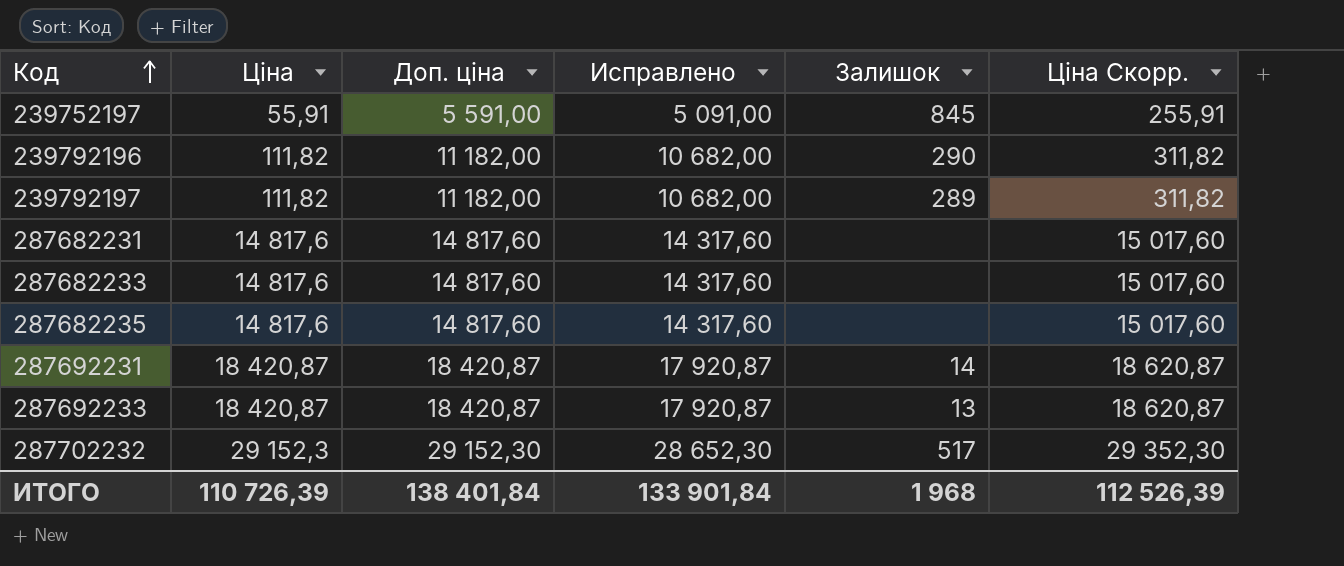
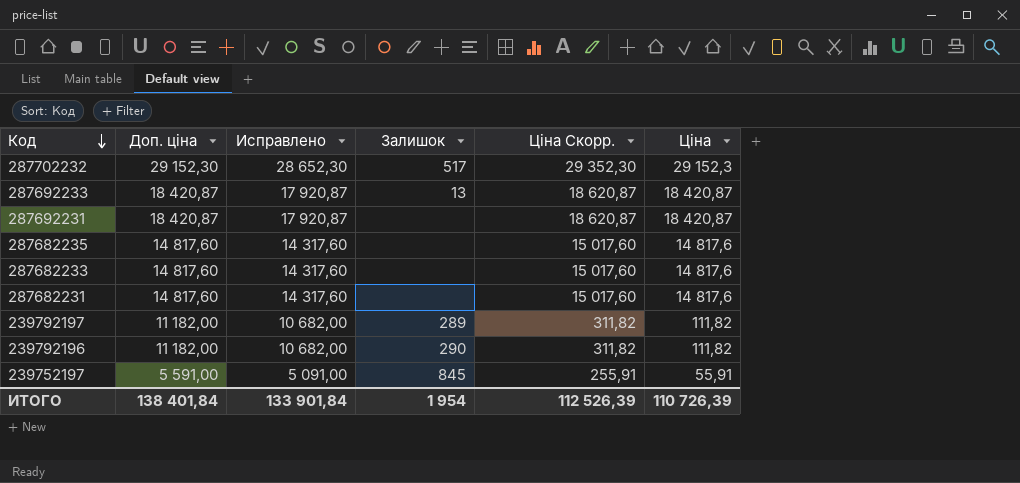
row order: Код ascending -> Код descending
column Ціна | position: 2 -> 6
287692231 | Залишок: 14 -> none
ИТОГО | Залишок: 1 968 -> 1 954

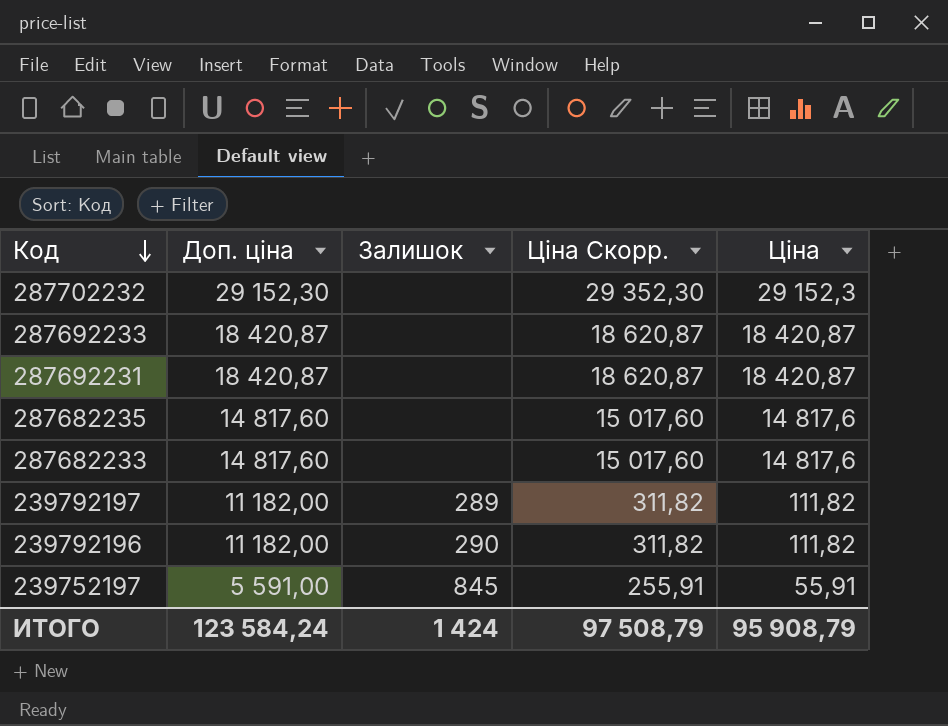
column Исправлено | formula: [Доп. ціна] - 500 -> none
row 287682231: 14 817,60 | 14 317,60 | none | 15 017,60 | 14 817,6 -> none
287702232 | Залишок: 517 -> none
287692233 | Залишок: 13 -> none
ИТОГО | Доп. ціна: 138 401,84 -> 123 584,24
ИТОГО | Залишок: 1 954 -> 1 424
ИТОГО | Ціна Скорр.: 112 526,39 -> 97 508,79
ИТОГО | Ціна: 110 726,39 -> 95 908,79

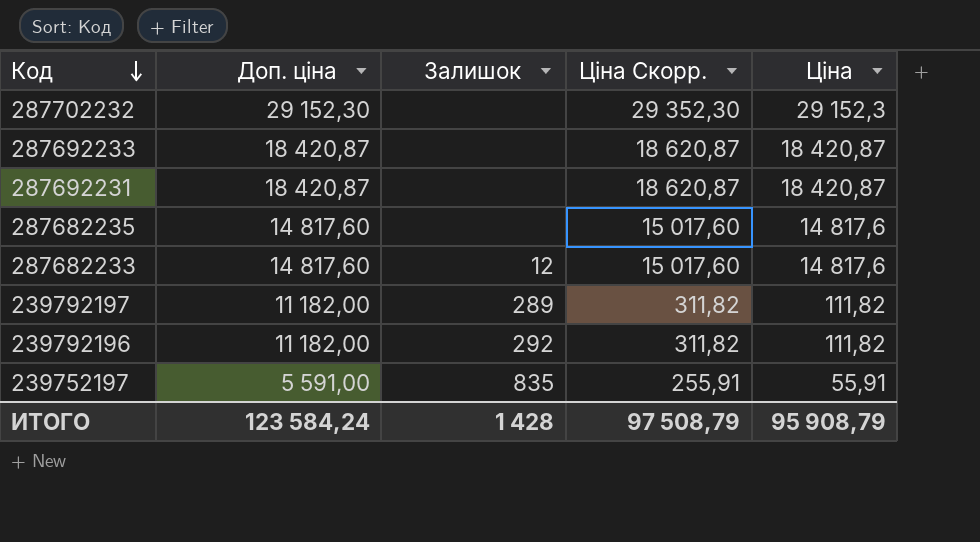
287682233 | Залишок: none -> 12
239792196 | Залишок: 290 -> 292
239752197 | Залишок: 845 -> 835
ИТОГО | Залишок: 1 424 -> 1 428

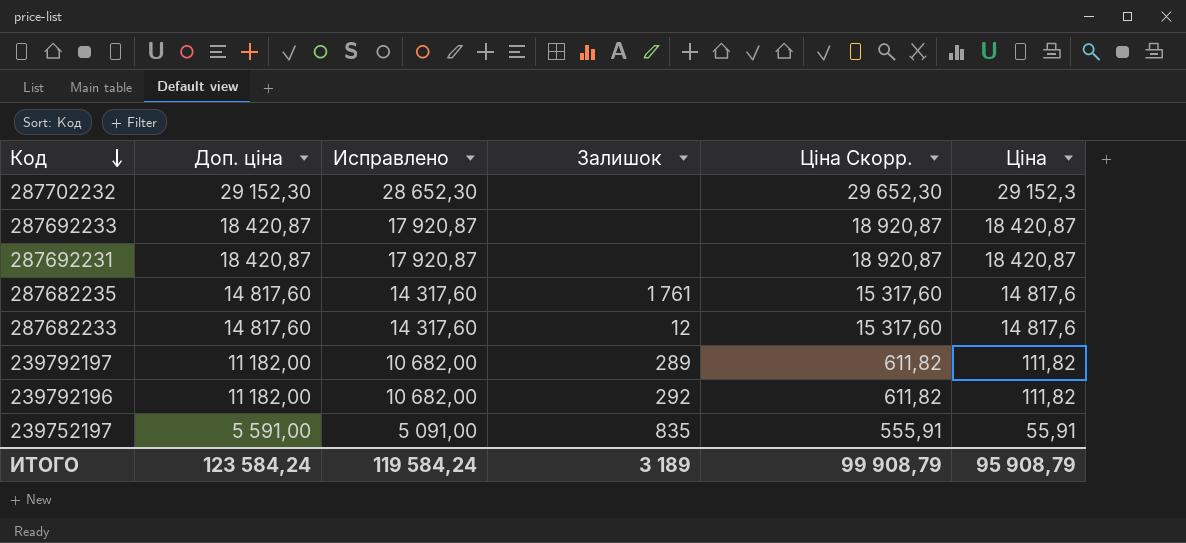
column Исправлено | formula: none -> [Доп. ціна] - 500
column Ціна Скорр. | formula: [Ціна] + 200 -> [Ціна] + 500
287682235 | Залишок: none -> 1 761
ИТОГО | Залишок: 1 428 -> 3 189
ИТОГО | Ціна Скорр.: 97 508,79 -> 99 908,79

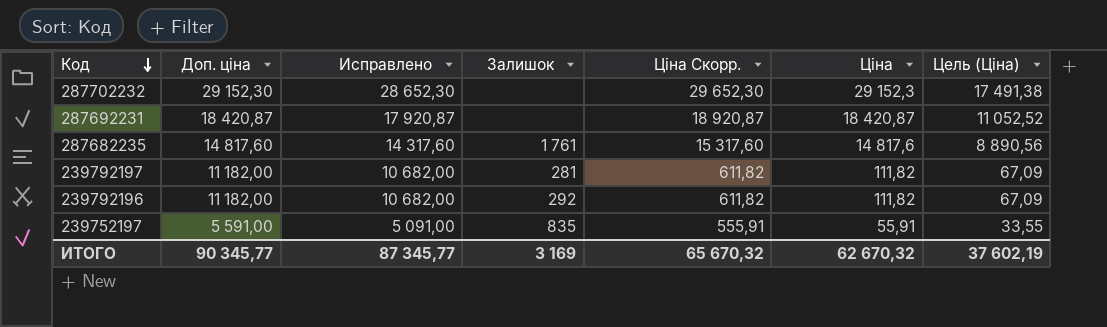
column Цель (Ціна) | formula: none -> [Ціна] * 0,6
row 287692233: 18 420,87 | 17 920,87 | none | 18 920,87 | 18 420,87 -> none
row 287682233: 14 817,60 | 14 317,60 | 12 | 15 317,60 | 14 817,6 -> none
239792197 | Залишок: 289 -> 281
ИТОГО | Доп. ціна: 123 584,24 -> 90 345,77
ИТОГО | Исправлено: 119 584,24 -> 87 345,77
ИТОГО | Залишок: 3 189 -> 3 169
ИТОГО | Ціна Скорр.: 99 908,79 -> 65 670,32
ИТОГО | Ціна: 95 908,79 -> 62 670,32

